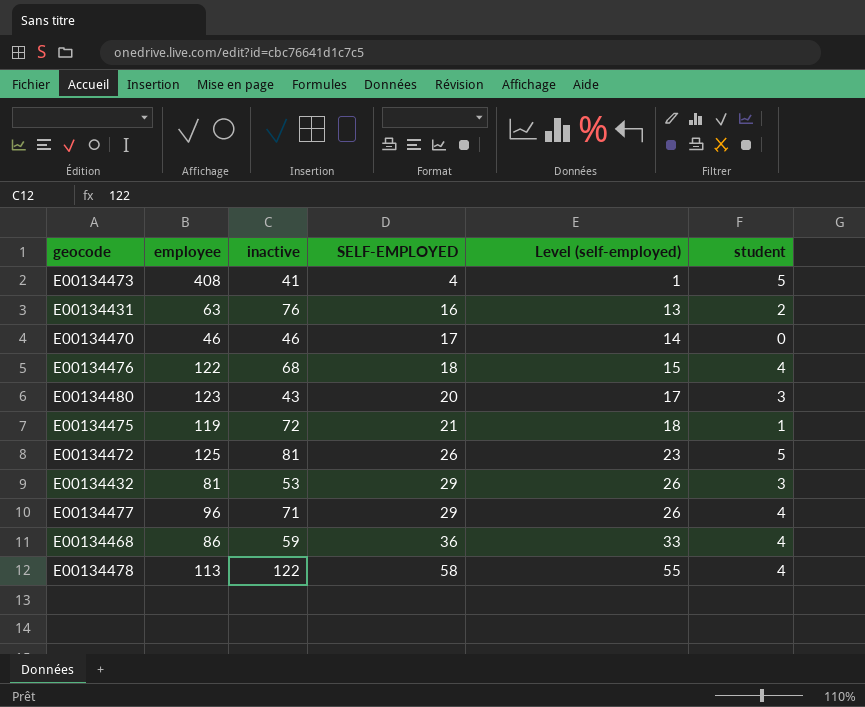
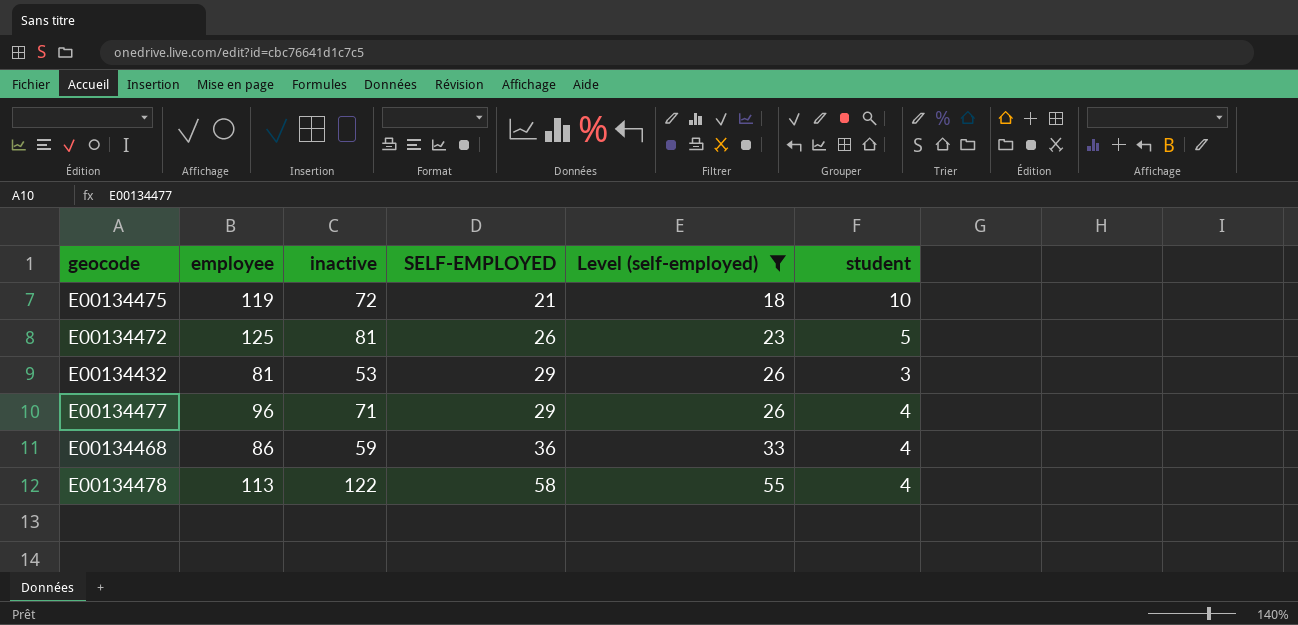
filter: none -> Level (self-employed) >= 18
E00134475 | student: 1 -> 10

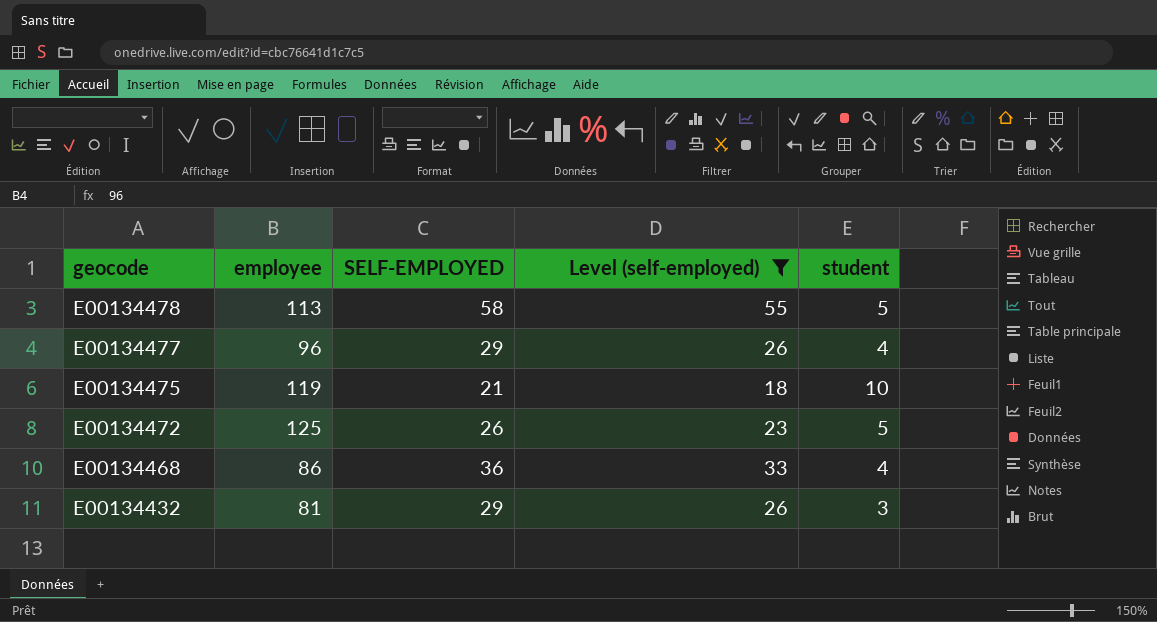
row order: SELF-EMPLOYED ascending -> geocode descending
column inactive | position: 3 -> none
E00134478 | student: 4 -> 5

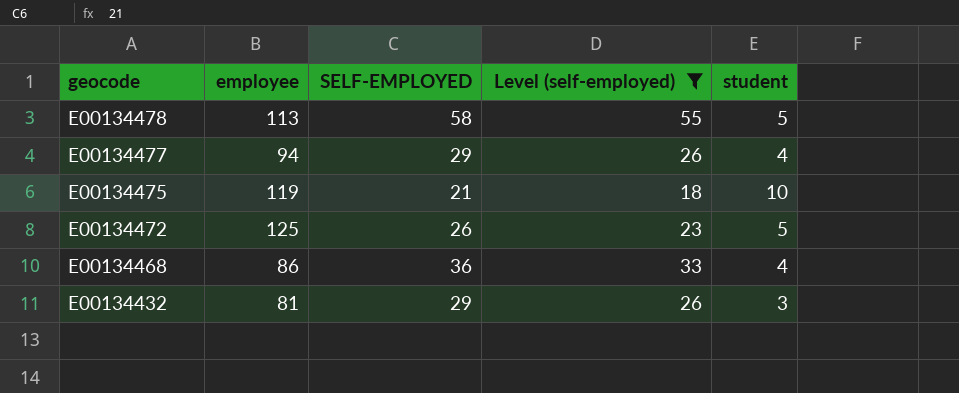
E00134477 | employee: 96 -> 94

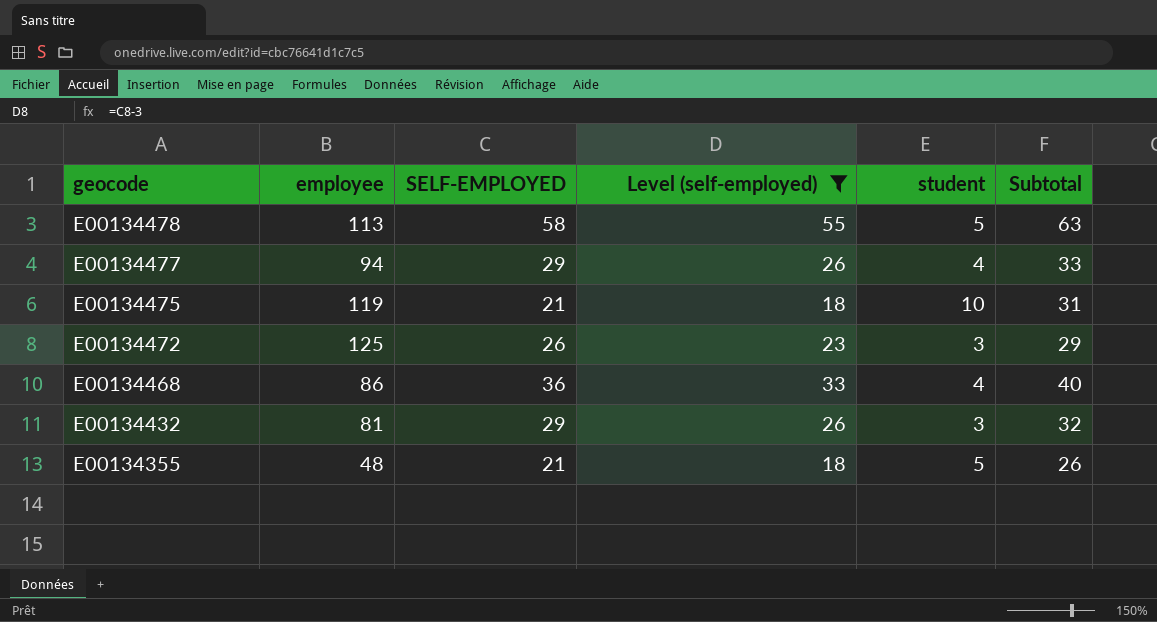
column Subtotal | formula: none -> [SELF-EMPLOYED] + [student]
E00134472 | student: 5 -> 3
row E00134355: none -> 48 | 21 | 18 | 5 | 26

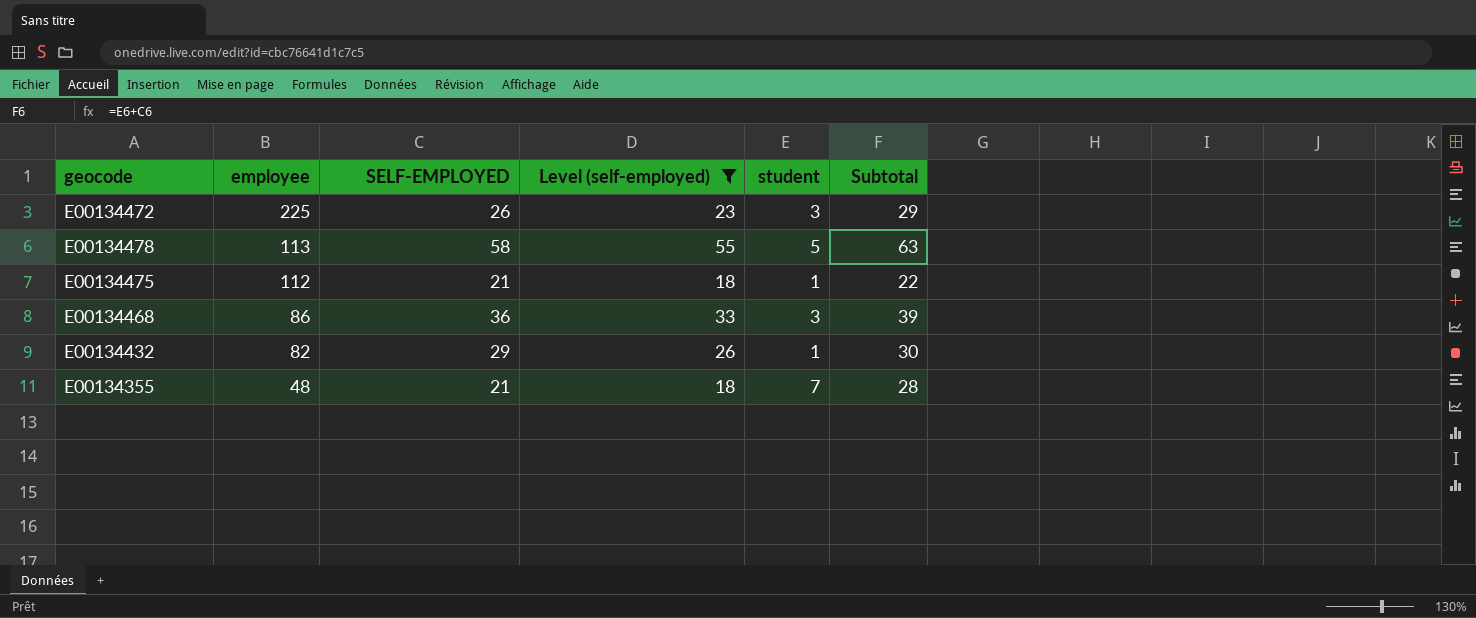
row order: geocode descending -> employee descending
row E00134477: 94 | 29 | 26 | 4 | 33 -> none
E00134472 | employee: 125 -> 225
E00134475 | employee: 119 -> 112
E00134475 | student: 10 -> 1
E00134475 | Subtotal: 31 -> 22
E00134468 | student: 4 -> 3
E00134468 | Subtotal: 40 -> 39
E00134432 | employee: 81 -> 82
E00134432 | student: 3 -> 1
E00134432 | Subtotal: 32 -> 30
E00134355 | student: 5 -> 7
E00134355 | Subtotal: 26 -> 28

